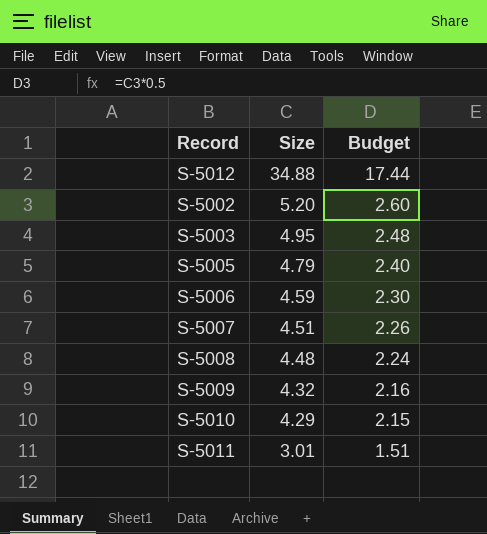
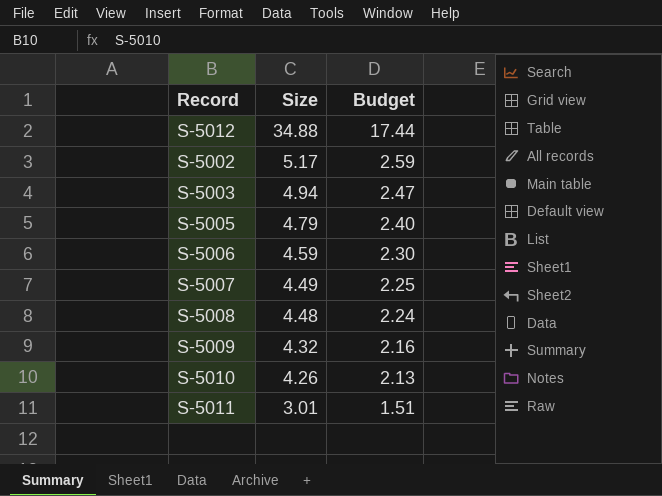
S-5002 | Size: 5.20 -> 5.17
S-5002 | Budget: 2.60 -> 2.59
S-5003 | Size: 4.95 -> 4.94
S-5003 | Budget: 2.48 -> 2.47
S-5007 | Size: 4.51 -> 4.49
S-5007 | Budget: 2.26 -> 2.25
S-5010 | Size: 4.29 -> 4.26
S-5010 | Budget: 2.15 -> 2.13

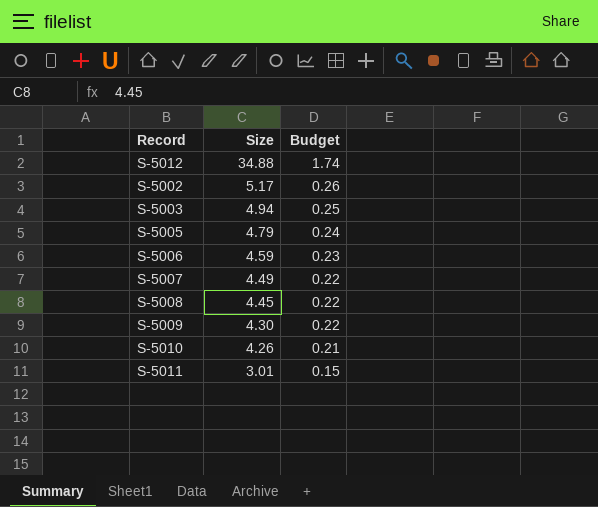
column Budget | formula: [Size] * 0.5 -> [Size] * 0.05
S-5008 | Size: 4.48 -> 4.45
S-5009 | Size: 4.32 -> 4.30

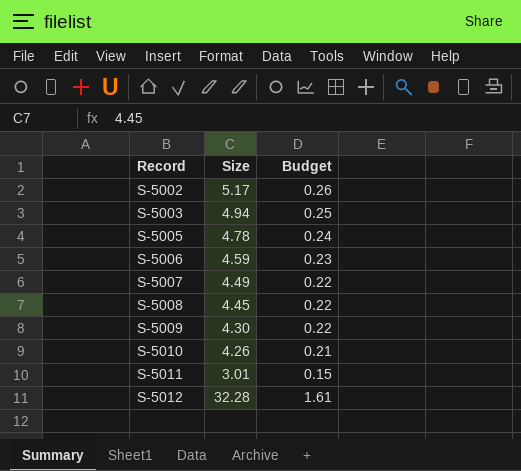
row order: Size descending -> Record ascending
S-5005 | Size: 4.79 -> 4.78
S-5012 | Size: 34.88 -> 32.28
S-5012 | Budget: 1.74 -> 1.61

